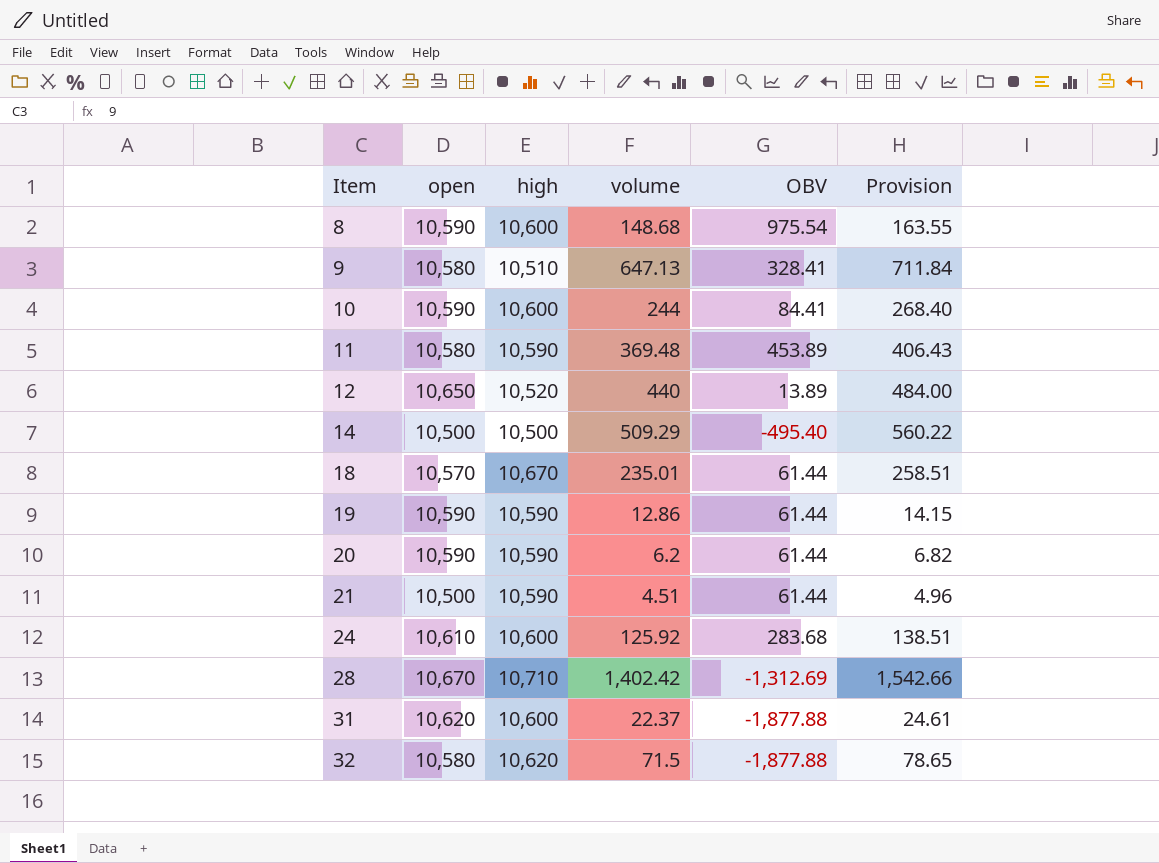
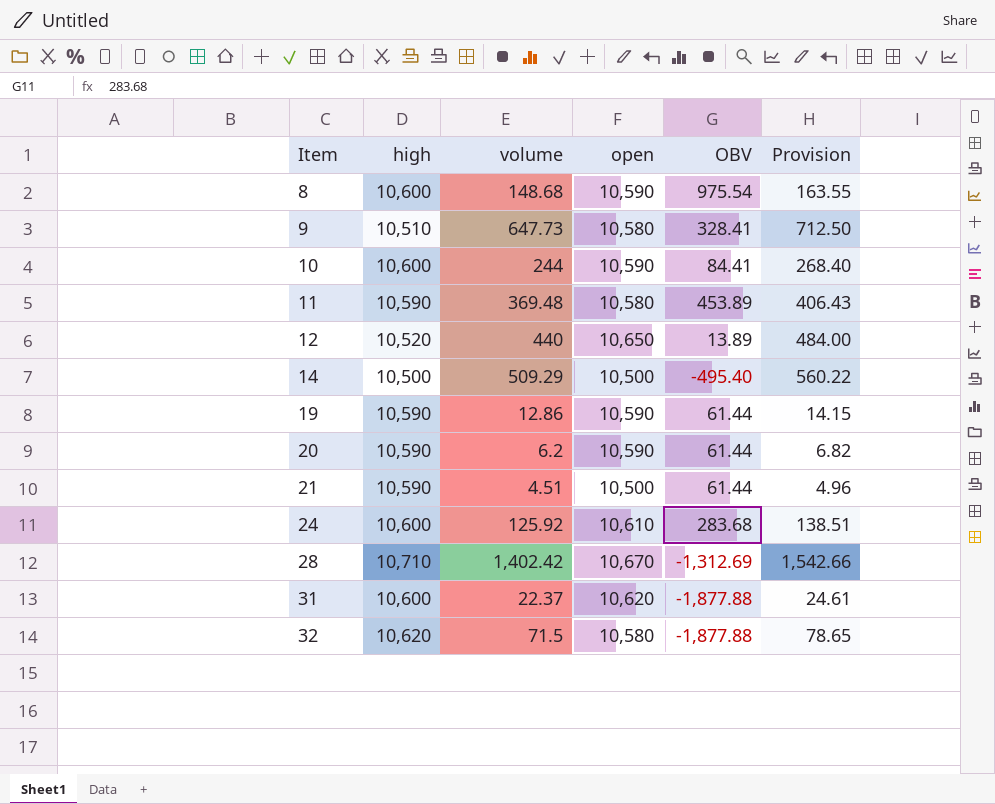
column open | position: 2 -> 4
row 18: 10,570 | 10,670 | 235.01 | 61.44 | 258.51 -> none
9 | volume: 647.13 -> 647.73
9 | Provision: 711.84 -> 712.50

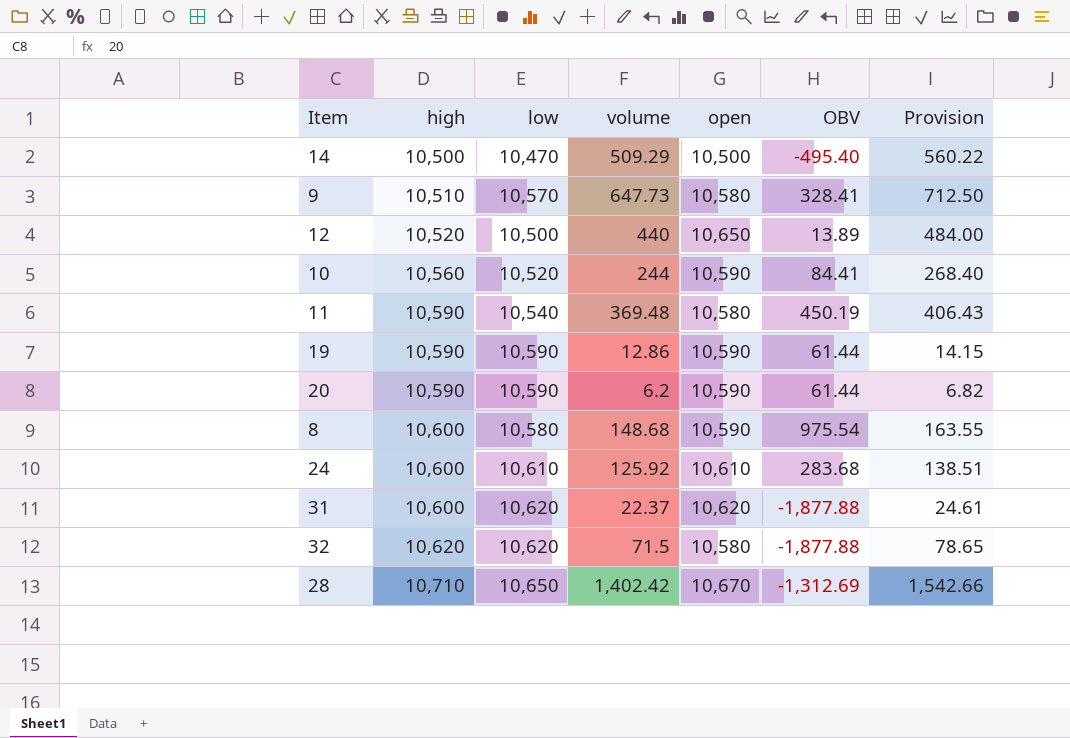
row order: Item ascending -> high ascending
column low | position: none -> 3
row 21: 10,590 | 4.51 | 10,500 | 61.44 | 4.96 -> none
10 | high: 10,600 -> 10,560
11 | OBV: 453.89 -> 450.19

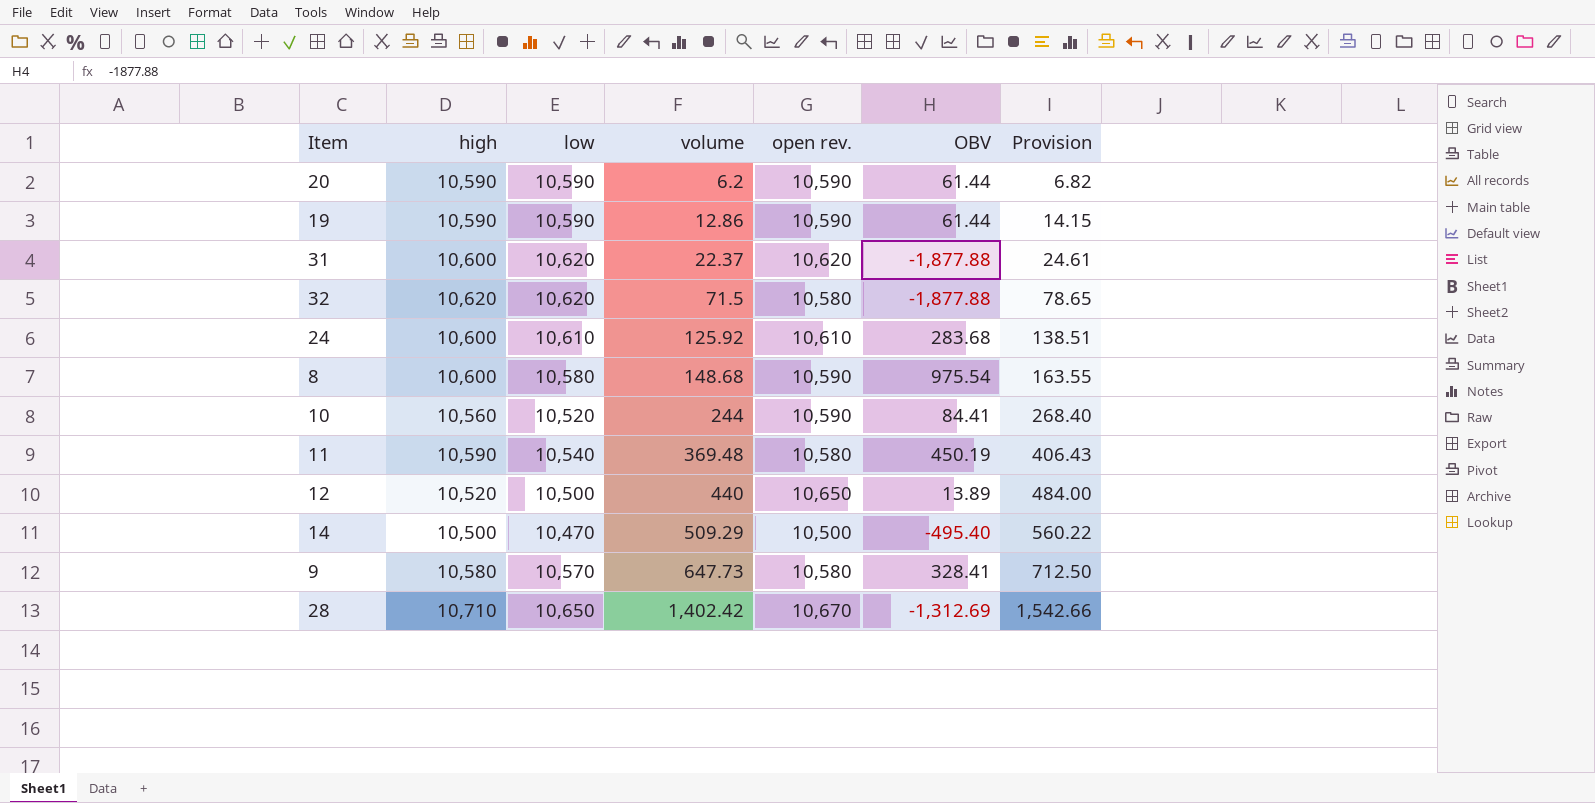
row order: high ascending -> volume ascending
column name: open -> open rev.
9 | high: 10,510 -> 10,580

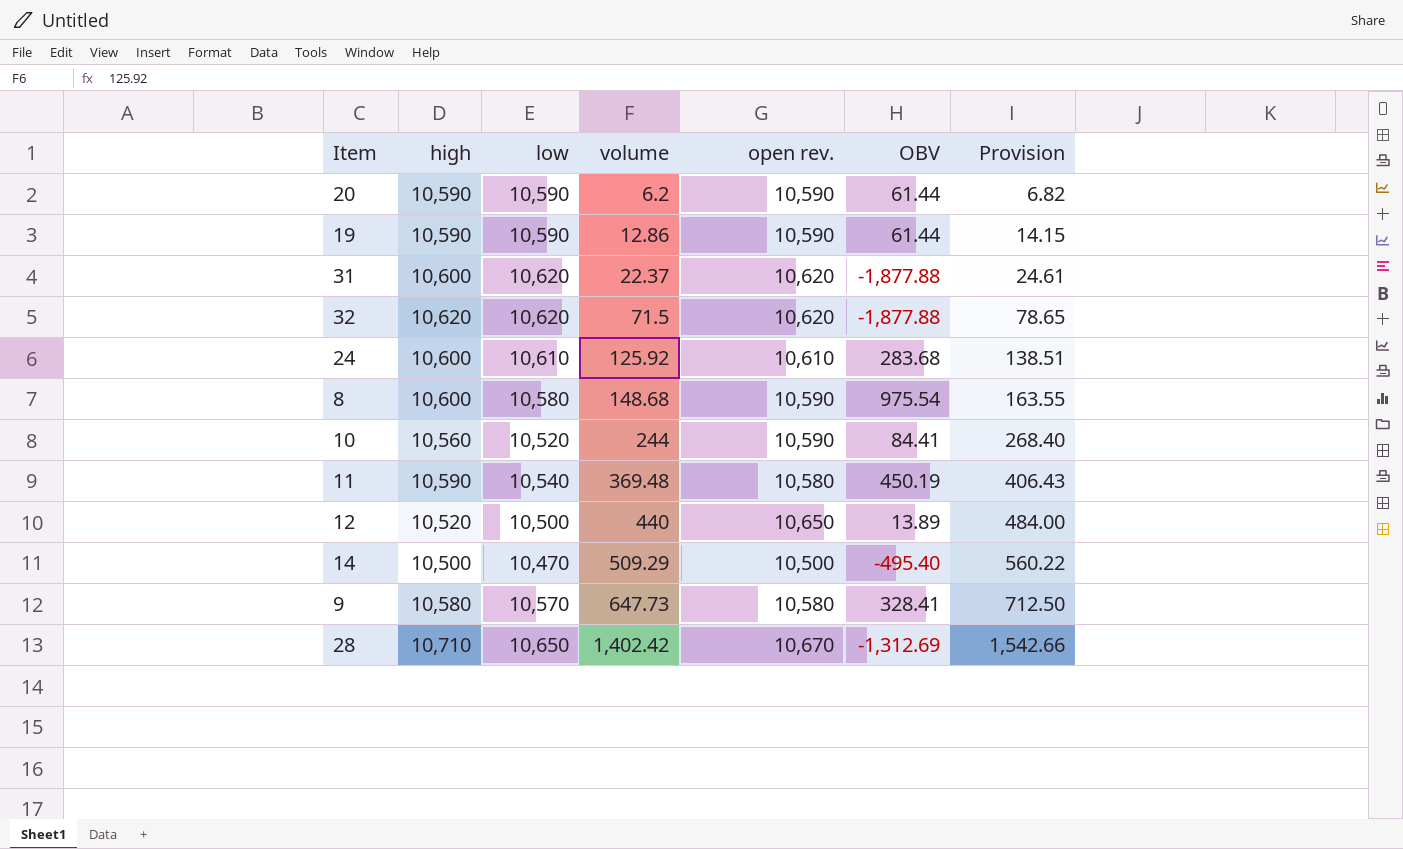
32 | open rev.: 10,580 -> 10,620

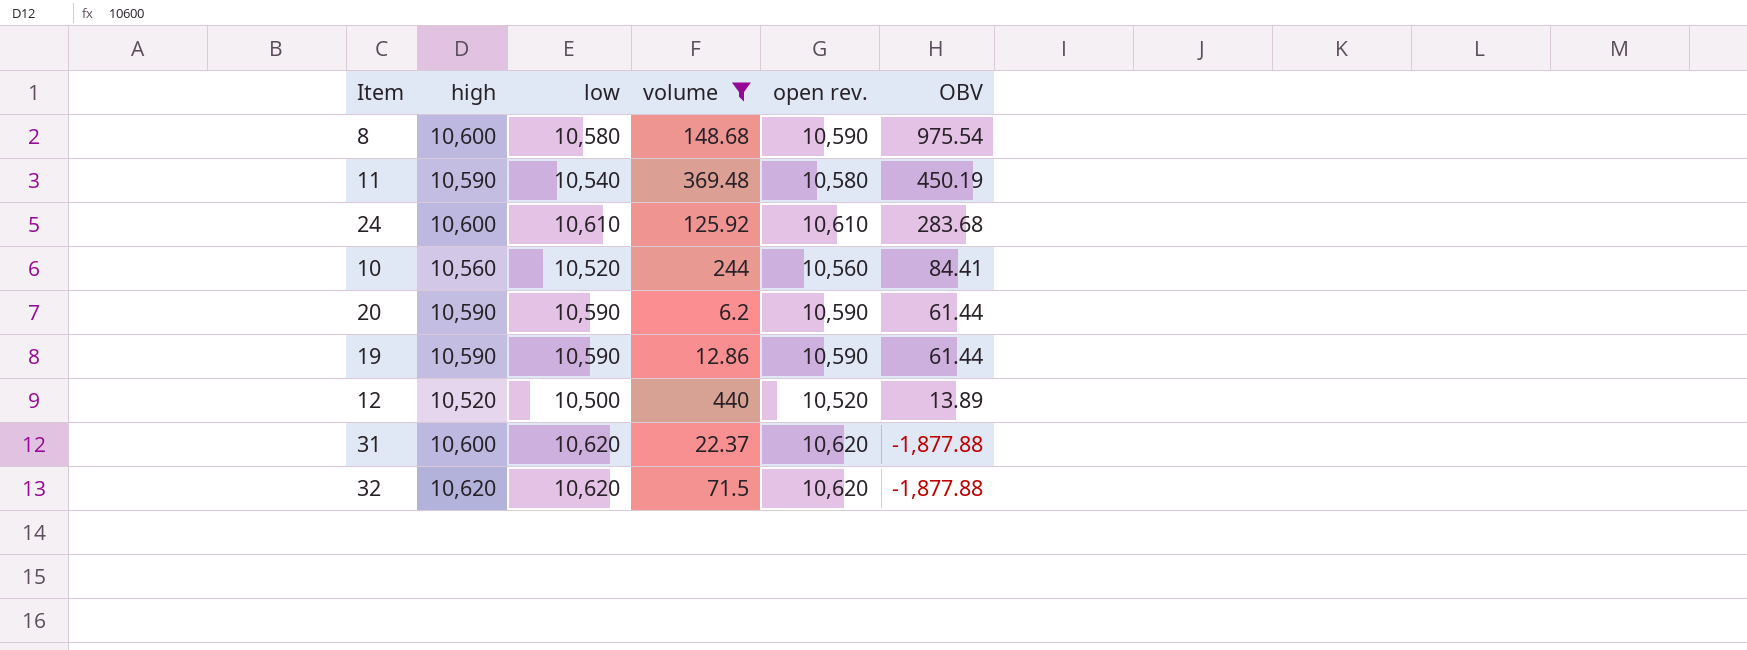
filter: none -> volume <= 440
row order: volume ascending -> OBV descending
column Provision | formula: [volume] * 1.1 -> none
10 | open rev.: 10,590 -> 10,560
12 | open rev.: 10,650 -> 10,520

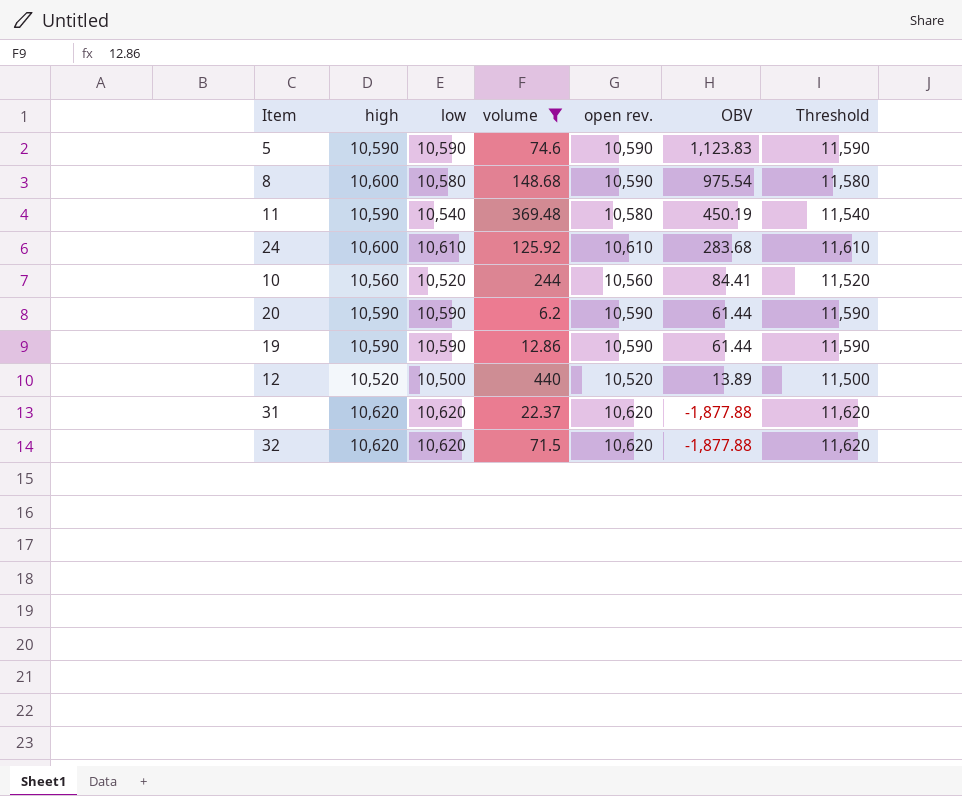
column Threshold | formula: none -> [low] + 1000
row 5: none -> 10,590 | 10,590 | 74.6 | 10,590 | 1,123.83 | 11,590
31 | high: 10,600 -> 10,620

